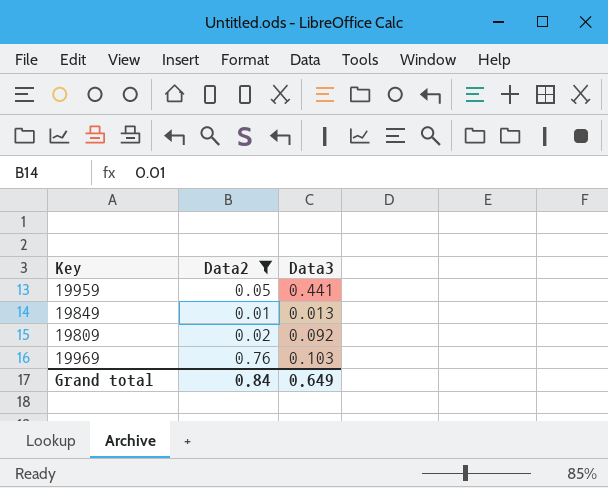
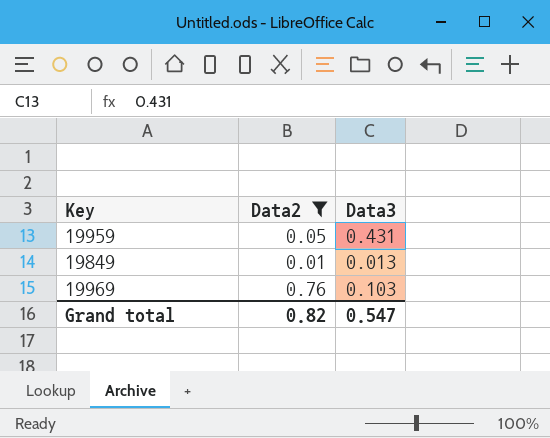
row 19809: 0.02 | 0.092 -> none
19959 | Data3: 0.441 -> 0.431
Grand total | Data2: 0.84 -> 0.82
Grand total | Data3: 0.649 -> 0.547

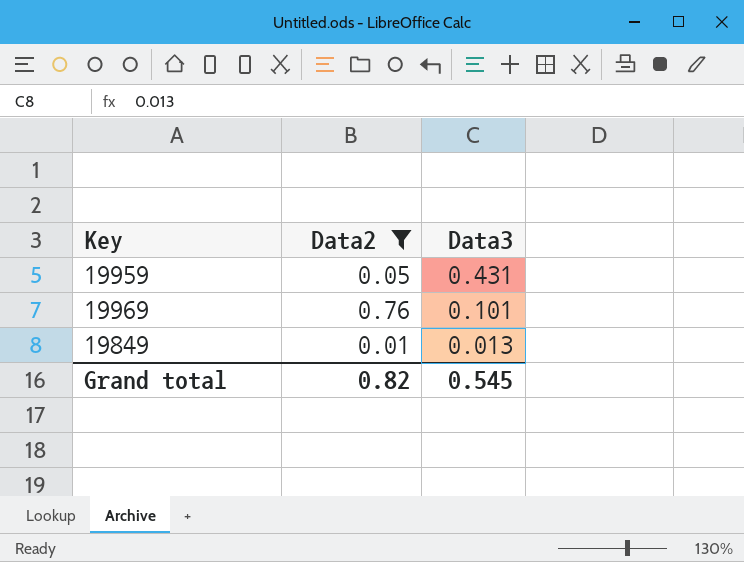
row order: none -> Data3 descending
19969 | Data3: 0.103 -> 0.101
Grand total | Data3: 0.547 -> 0.545

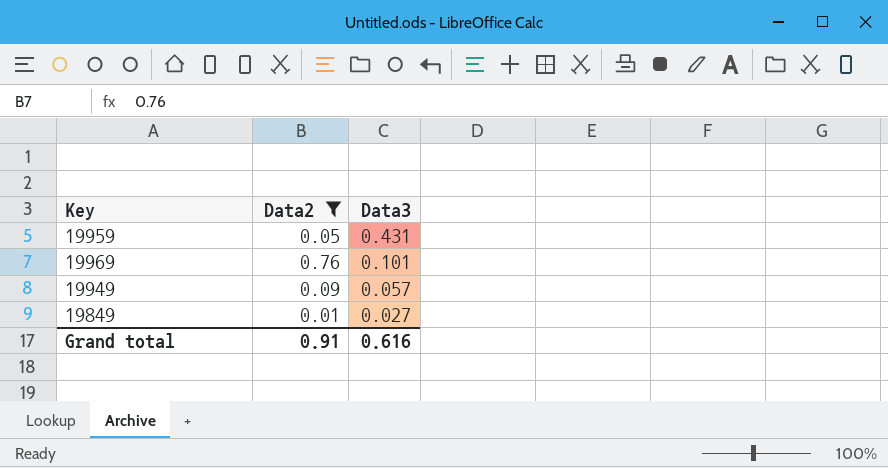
row 19949: none -> 0.09 | 0.057
19849 | Data3: 0.013 -> 0.027
Grand total | Data2: 0.82 -> 0.91
Grand total | Data3: 0.545 -> 0.616

